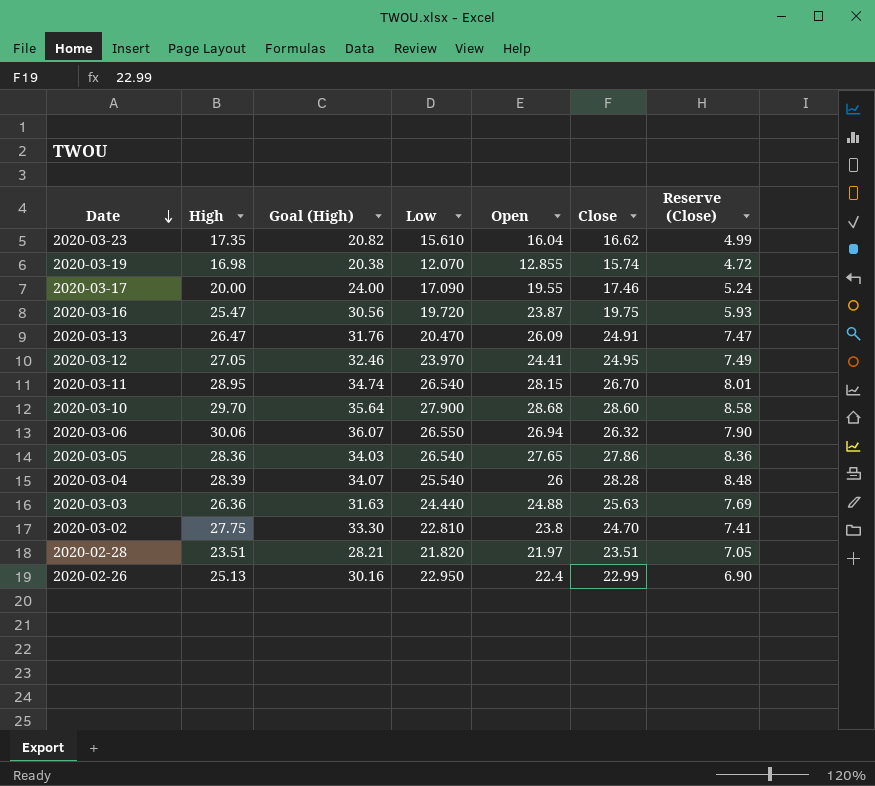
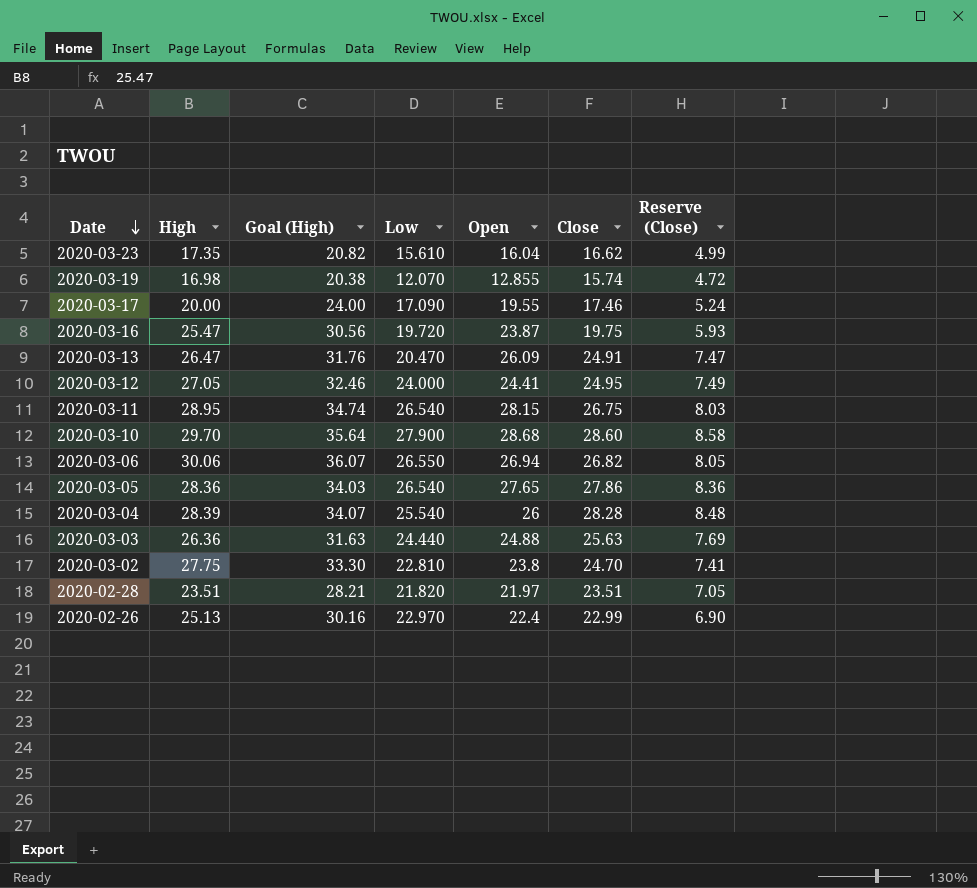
2020-03-12 | Low: 23.970 -> 24.000
2020-03-11 | Close: 26.70 -> 26.75
2020-03-11 | Reserve (Close): 8.01 -> 8.03
2020-03-06 | Close: 26.32 -> 26.82
2020-03-06 | Reserve (Close): 7.90 -> 8.05
2020-02-26 | Low: 22.950 -> 22.970

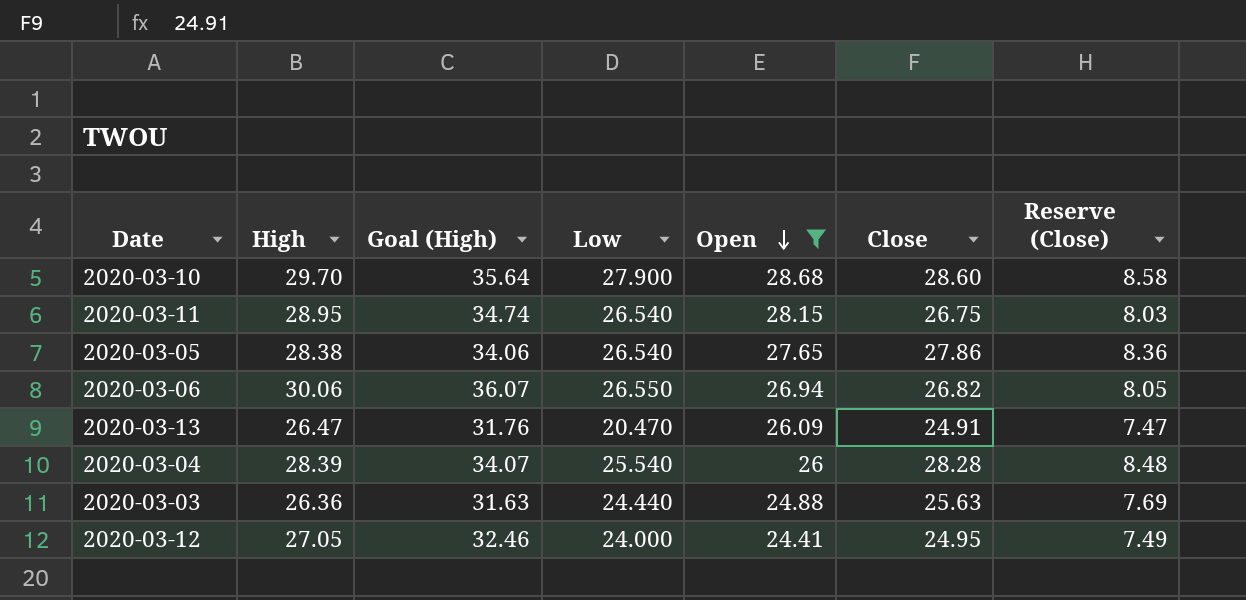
filter: none -> Open >= 24.41
row order: Date descending -> Open descending
2020-03-05 | High: 28.36 -> 28.38
2020-03-05 | Goal (High): 34.03 -> 34.06

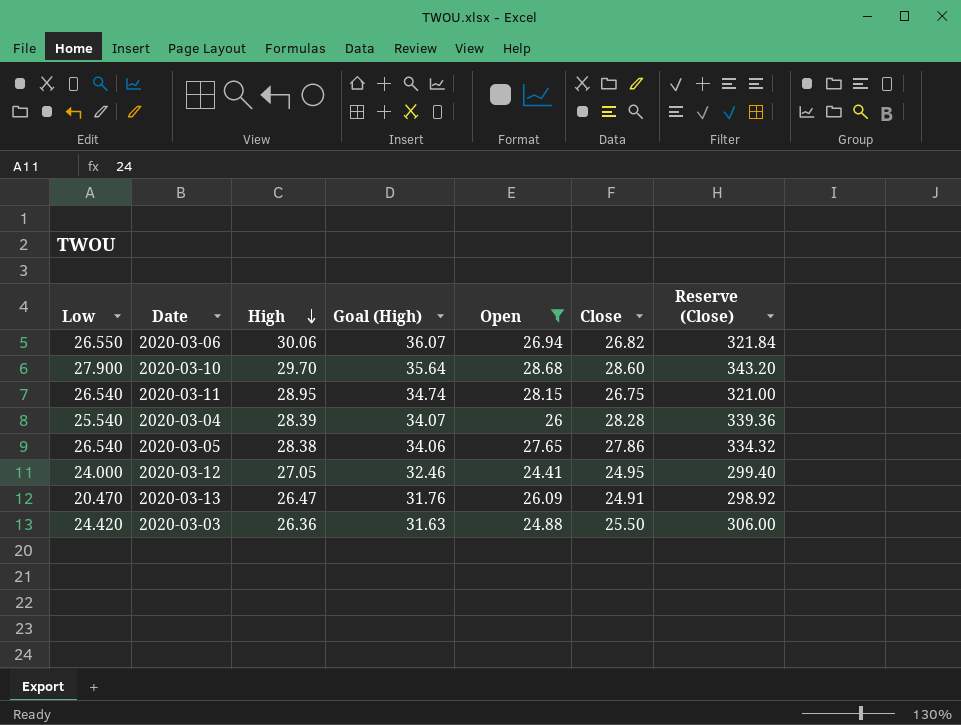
row order: Open descending -> High descending
column Low | position: 4 -> 1
column Reserve (Close) | formula: [Close] * 0.3 -> [Close] * 12
2020-03-03 | Low: 24.440 -> 24.420
2020-03-03 | Close: 25.63 -> 25.50

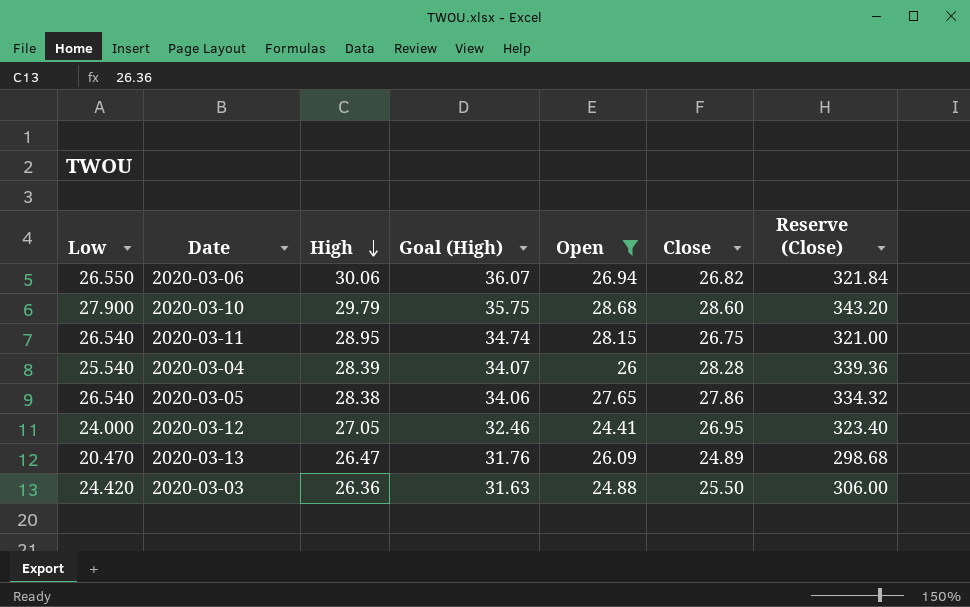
2020-03-10 | High: 29.70 -> 29.79
2020-03-10 | Goal (High): 35.64 -> 35.75
2020-03-12 | Close: 24.95 -> 26.95
2020-03-12 | Reserve (Close): 299.40 -> 323.40
2020-03-13 | Close: 24.91 -> 24.89
2020-03-13 | Reserve (Close): 298.92 -> 298.68

